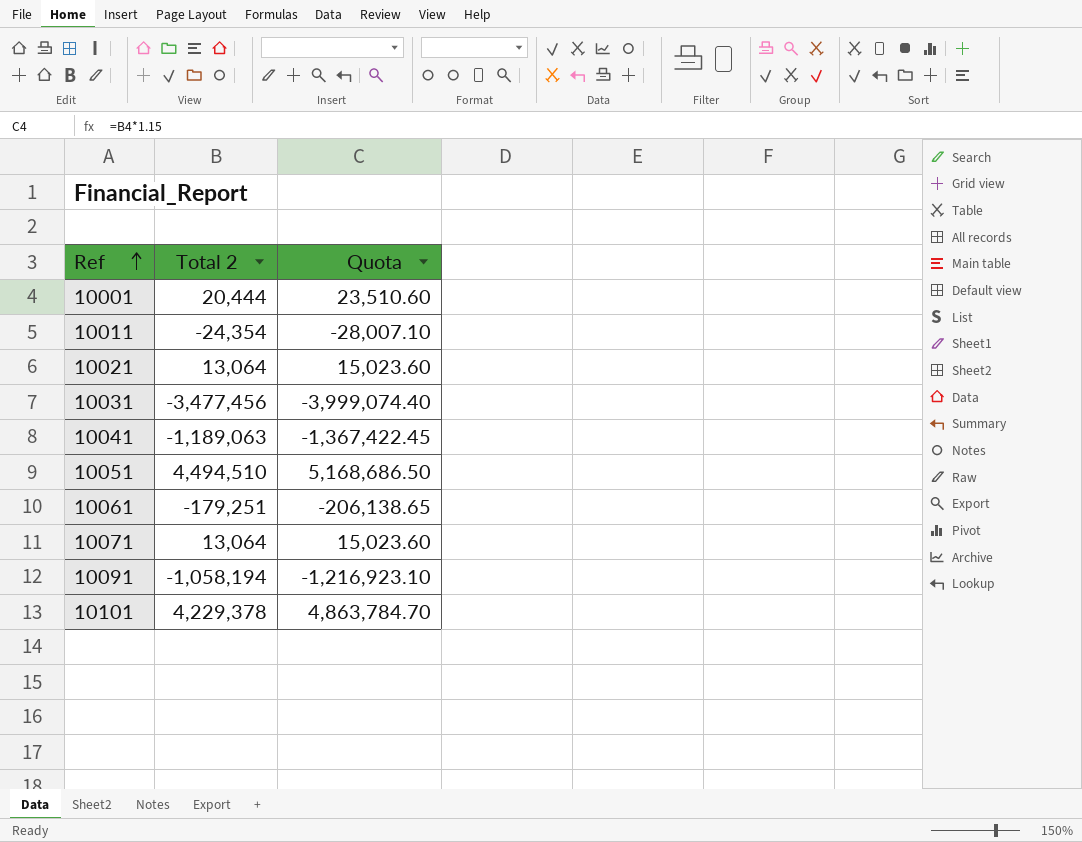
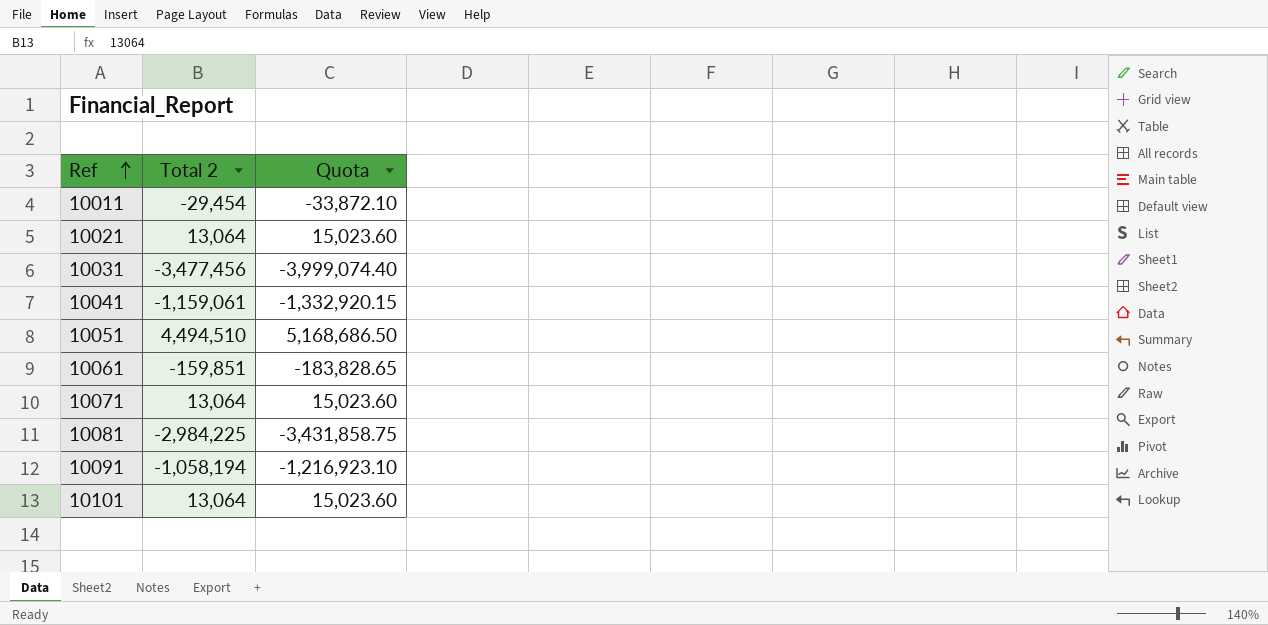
row 10001: 20,444 | 23,510.60 -> none
10011 | Total 2: -24,354 -> -29,454
10011 | Quota: -28,007.10 -> -33,872.10
10041 | Total 2: -1,189,063 -> -1,159,061
10041 | Quota: -1,367,422.45 -> -1,332,920.15
10061 | Total 2: -179,251 -> -159,851
10061 | Quota: -206,138.65 -> -183,828.65
row 10081: none -> -2,984,225 | -3,431,858.75
10101 | Total 2: 4,229,378 -> 13,064
10101 | Quota: 4,863,784.70 -> 15,023.60

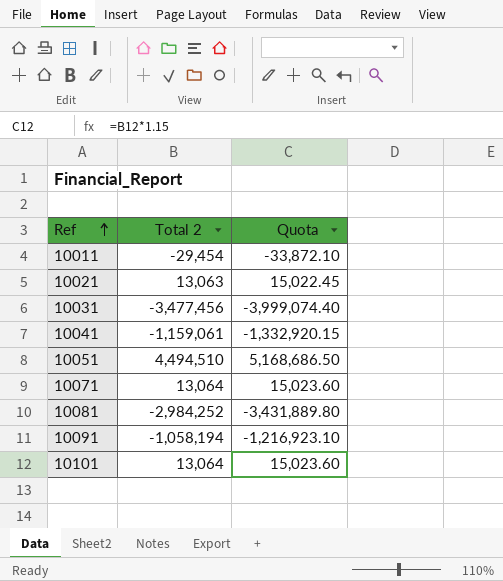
row 10061: -159,851 | -183,828.65 -> none
10021 | Total 2: 13,064 -> 13,063
10021 | Quota: 15,023.60 -> 15,022.45
10081 | Total 2: -2,984,225 -> -2,984,252
10081 | Quota: -3,431,858.75 -> -3,431,889.80

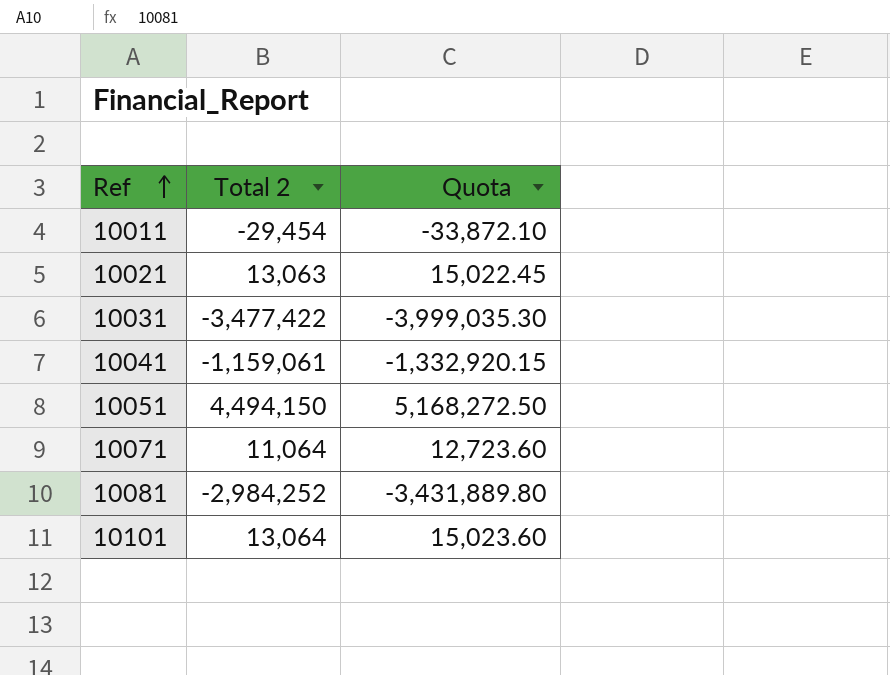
row 10091: -1,058,194 | -1,216,923.10 -> none
10031 | Total 2: -3,477,456 -> -3,477,422
10031 | Quota: -3,999,074.40 -> -3,999,035.30
10051 | Total 2: 4,494,510 -> 4,494,150
10051 | Quota: 5,168,686.50 -> 5,168,272.50
10071 | Total 2: 13,064 -> 11,064
10071 | Quota: 15,023.60 -> 12,723.60

